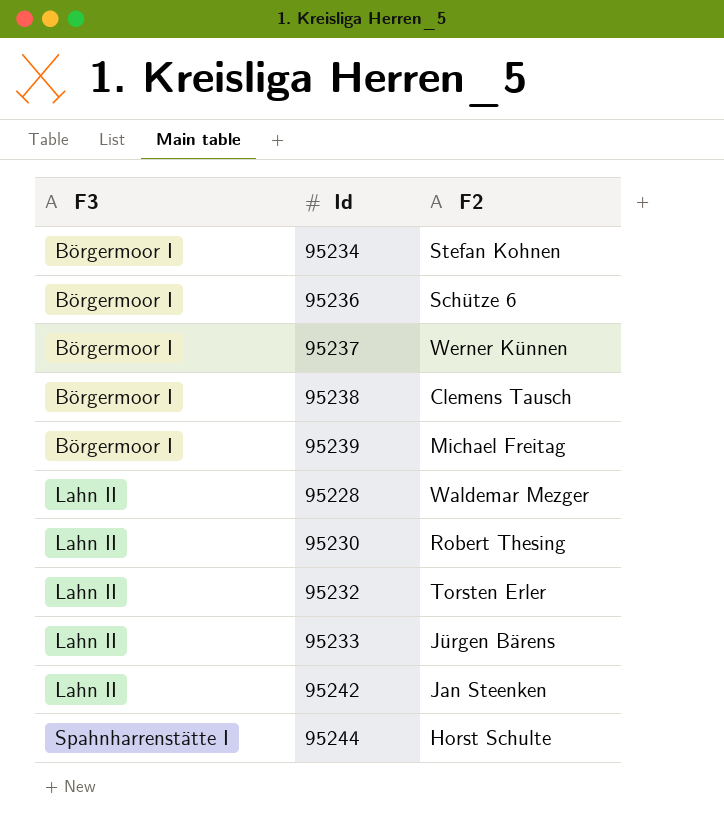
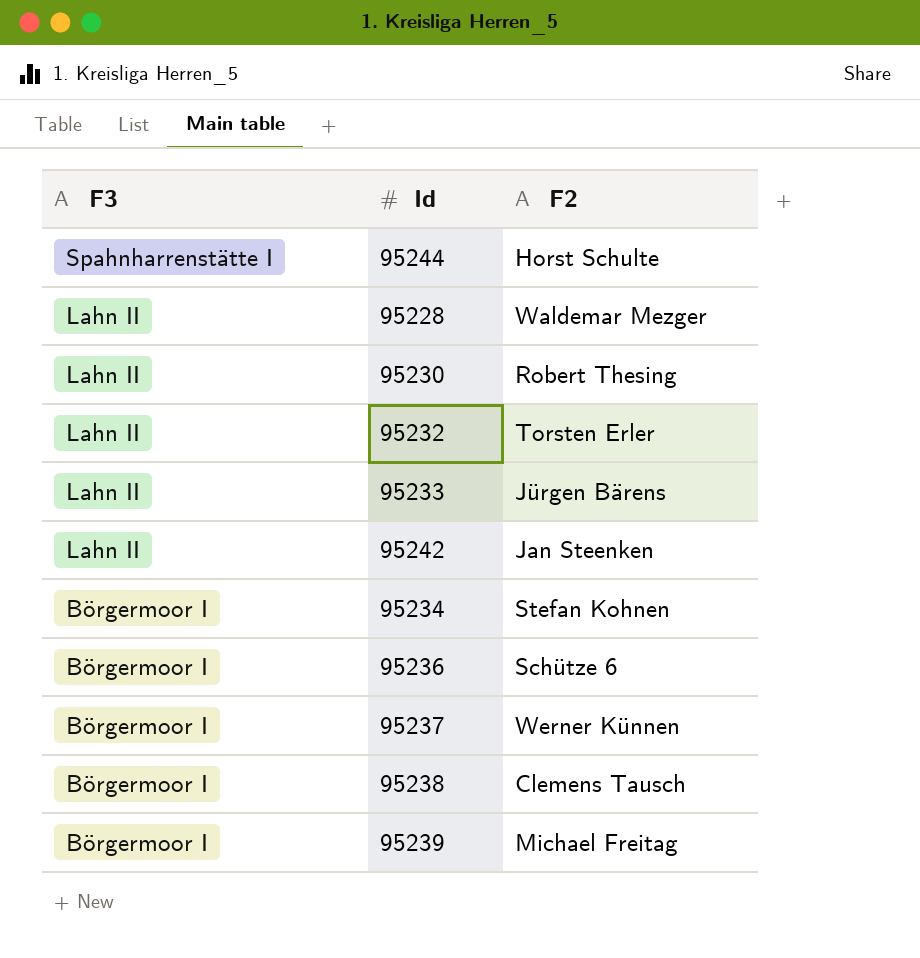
row order: F3 ascending -> F3 descending

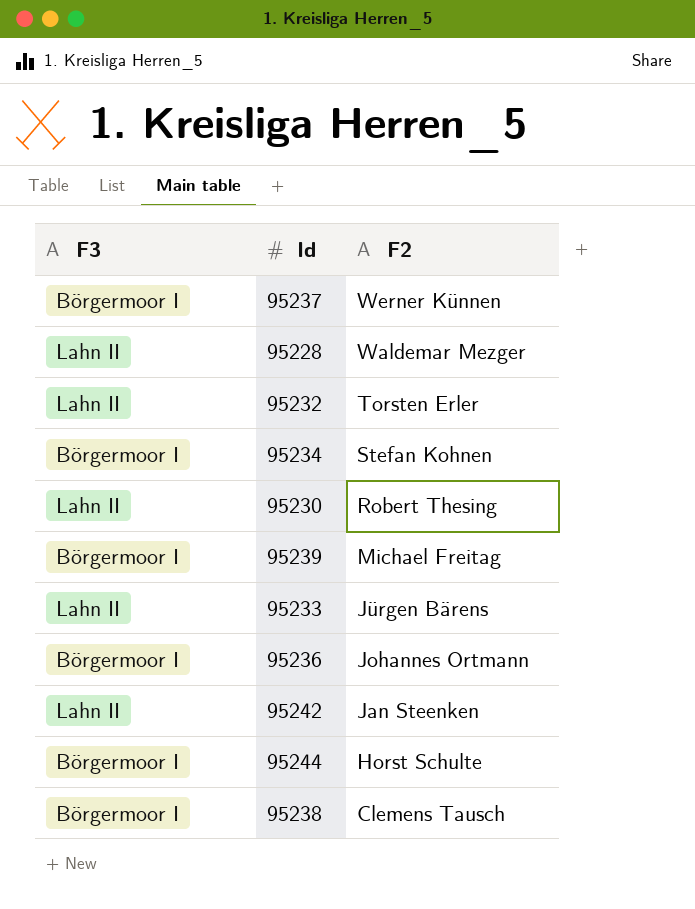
row order: F3 descending -> F2 descending
95236 | F2: Schütze 6 -> Johannes Ortmann
95244 | F3: Spahnharrenstätte I -> Börgermoor I

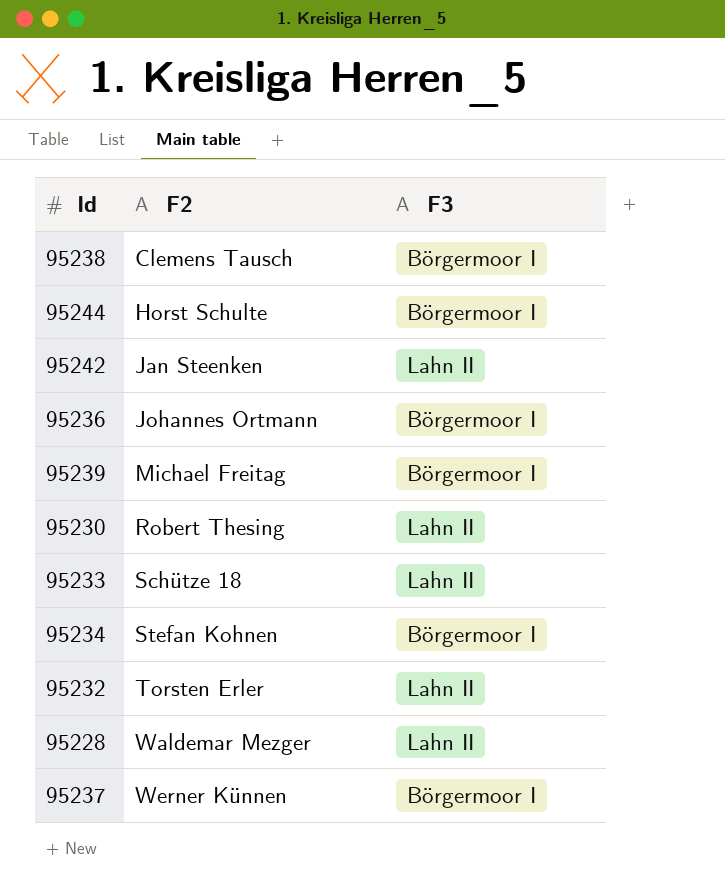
row order: F2 descending -> F2 ascending
column F3 | position: 1 -> 3
95233 | F2: Jürgen Bärens -> Schütze 18

